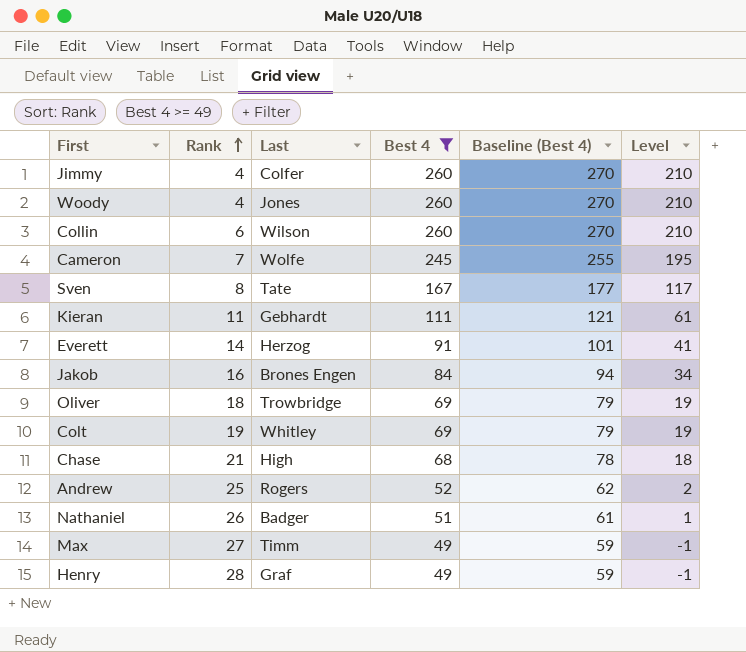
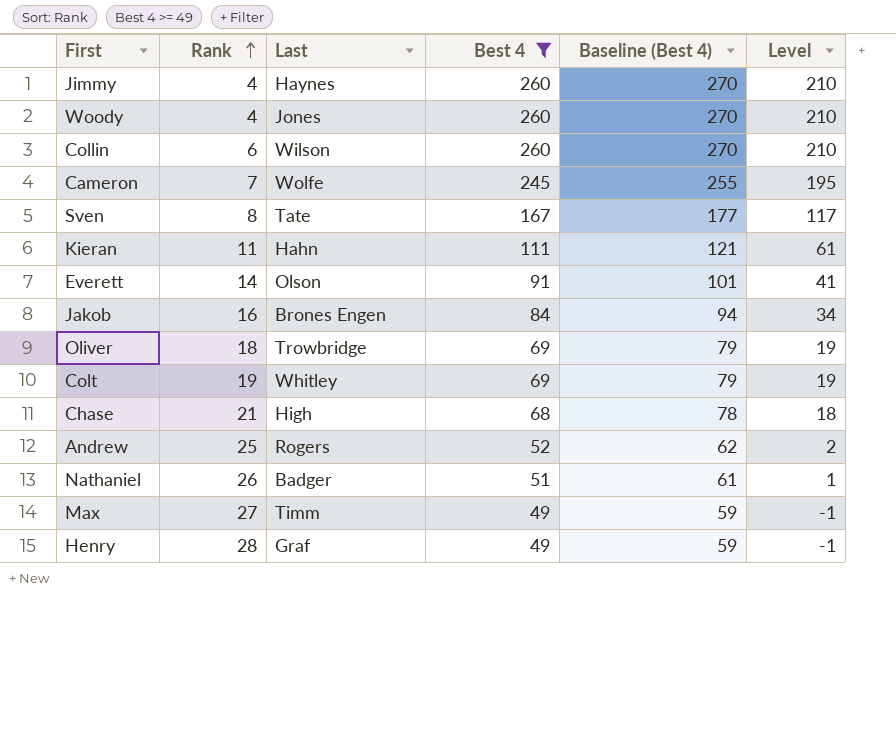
Jimmy | Last: Colfer -> Haynes
Kieran | Last: Gebhardt -> Hahn
Everett | Last: Herzog -> Olson

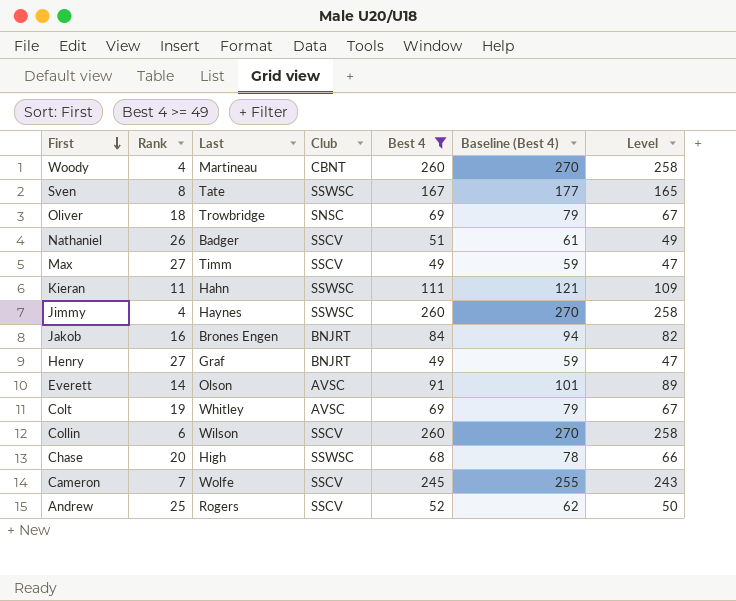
row order: Rank ascending -> First descending
column Club | position: none -> 4
column Level | formula: [Best 4] - 50 -> [Best 4] - 2
Woody | Last: Jones -> Martineau
Henry | Rank: 28 -> 27
Chase | Rank: 21 -> 20

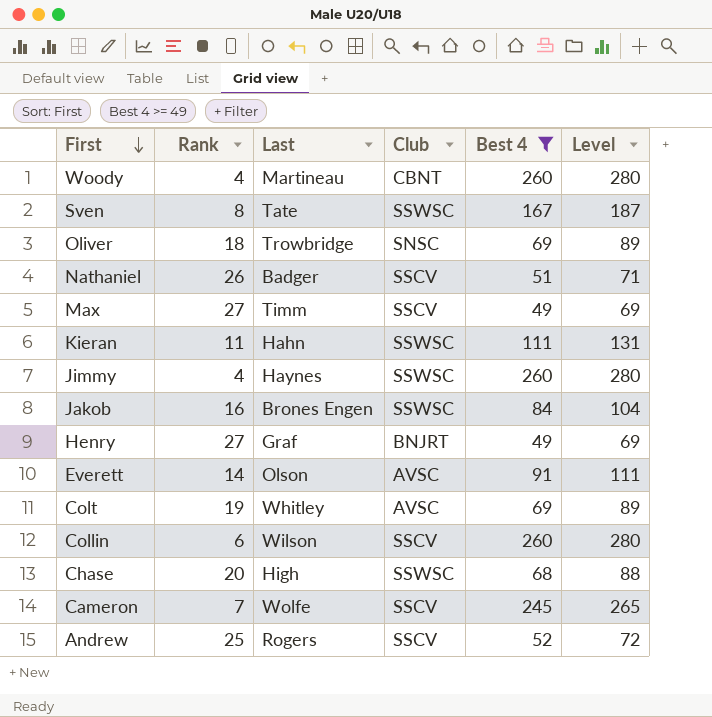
column Baseline (Best 4) | formula: [Best 4] + 10 -> none
column Level | formula: [Best 4] - 2 -> [Best 4] + 20
Jakob | Club: BNJRT -> SSWSC

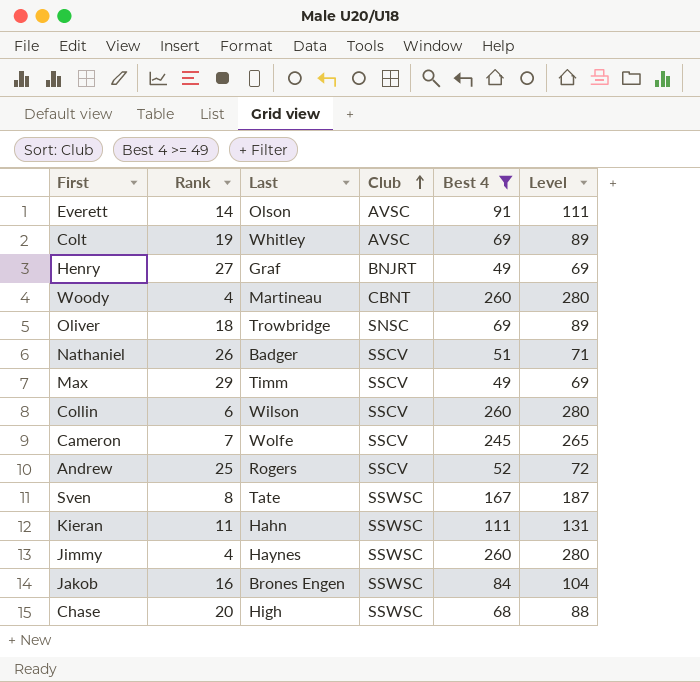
row order: First descending -> Club ascending
Max | Rank: 27 -> 29

